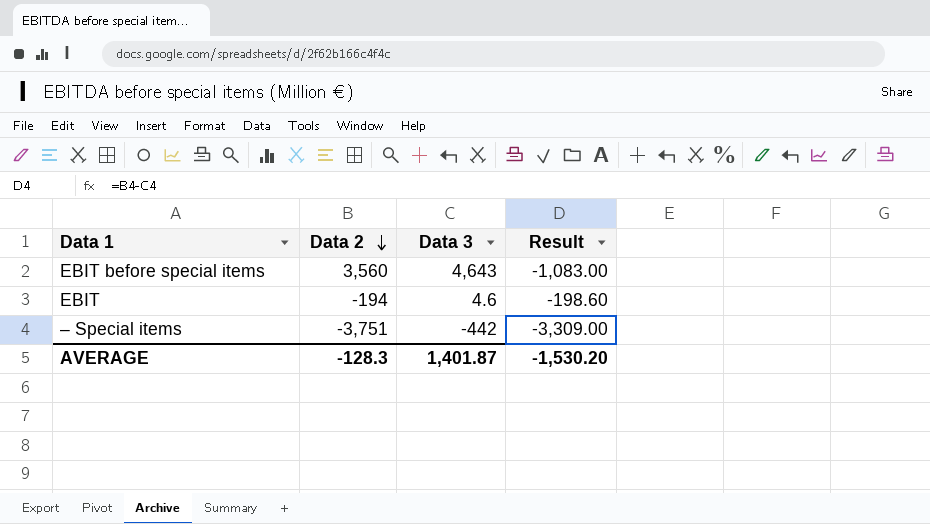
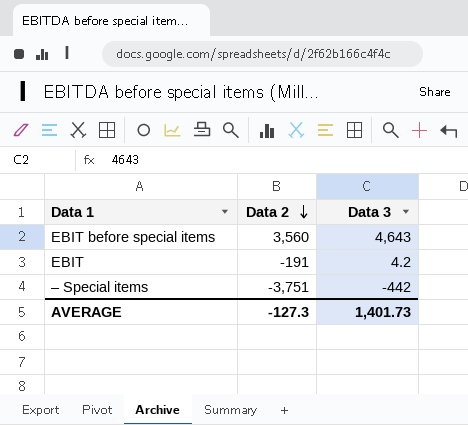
column Result | formula: [Data 2] - [Data 3] -> none
EBIT | Data 2: -194 -> -191
EBIT | Data 3: 4.6 -> 4.2
AVERAGE | Data 2: -128.3 -> -127.3
AVERAGE | Data 3: 1,401.87 -> 1,401.73

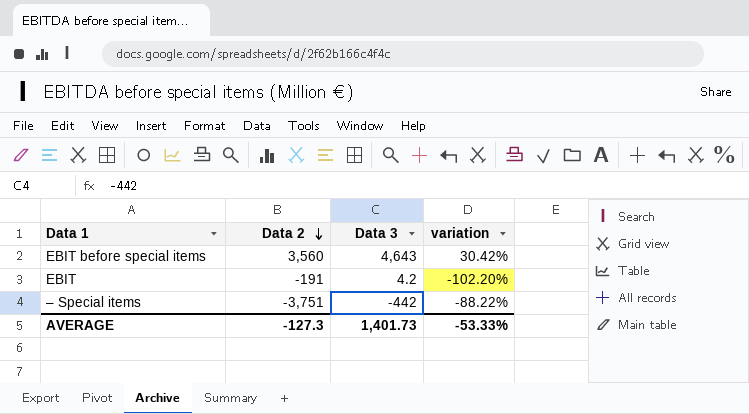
column variation | formula: none -> ([Data 3] - [Data 2]) / [Data 2]

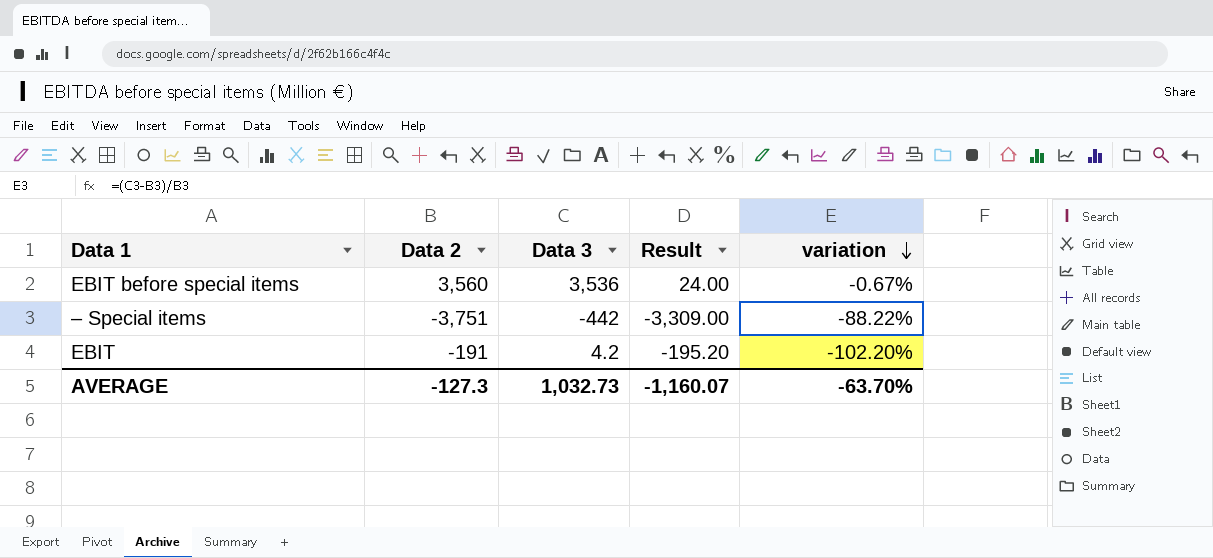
row order: Data 2 descending -> variation descending
column Result | formula: none -> [Data 2] - [Data 3]
EBIT before special items | Data 3: 4,643 -> 3,536
EBIT before special items | variation: 30.42% -> -0.67%
AVERAGE | Data 3: 1,401.73 -> 1,032.73
AVERAGE | variation: -53.33% -> -63.70%

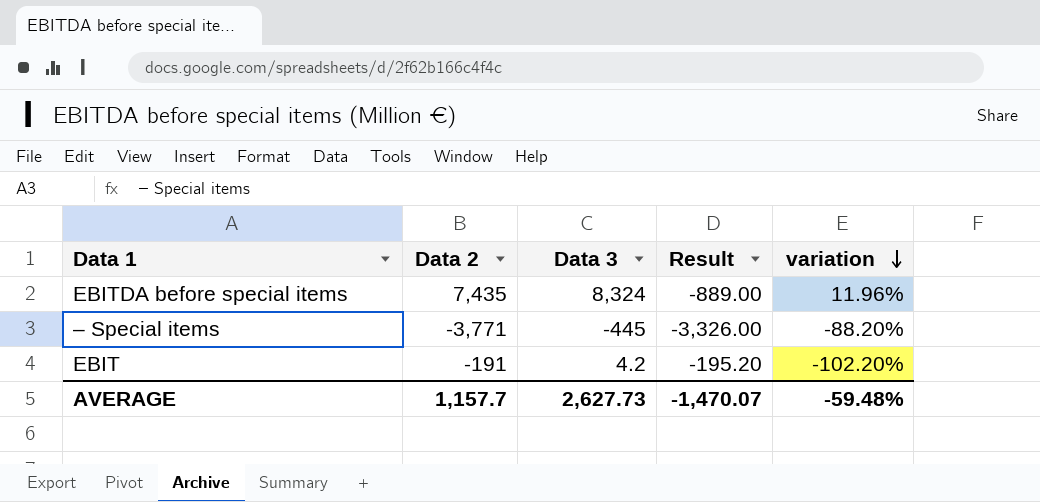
row EBIT before special items: 3,560 | 3,536 | 24.00 | -0.67% -> none
row EBITDA before special items: none -> 7,435 | 8,324 | -889.00 | 11.96%
– Special items | Data 2: -3,751 -> -3,771
– Special items | Data 3: -442 -> -445
– Special items | Result: -3,309.00 -> -3,326.00
– Special items | variation: -88.22% -> -88.20%
AVERAGE | Data 2: -127.3 -> 1,157.7
AVERAGE | Data 3: 1,032.73 -> 2,627.73
AVERAGE | Result: -1,160.07 -> -1,470.07
AVERAGE | variation: -63.70% -> -59.48%

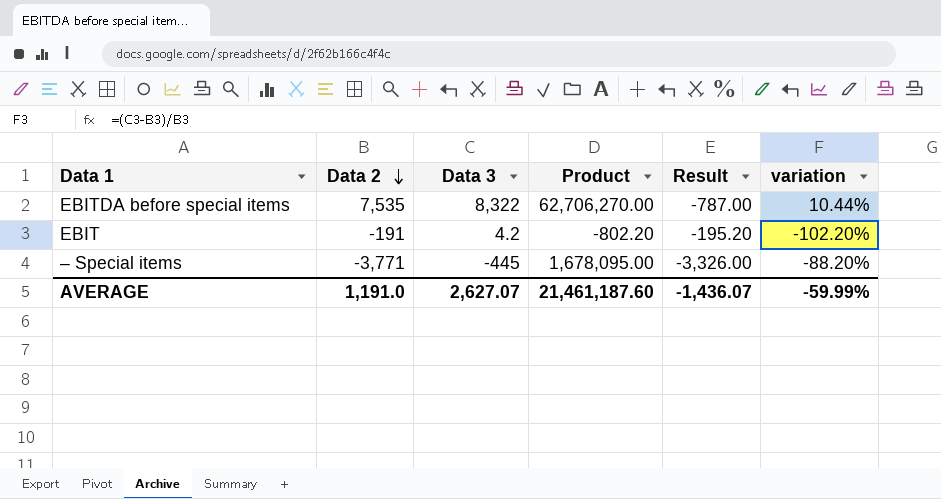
row order: variation descending -> Data 2 descending
column Product | formula: none -> [Data 2] * [Data 3]
EBITDA before special items | Data 2: 7,435 -> 7,535
EBITDA before special items | Data 3: 8,324 -> 8,322
EBITDA before special items | Result: -889.00 -> -787.00
EBITDA before special items | variation: 11.96% -> 10.44%
AVERAGE | Data 2: 1,157.7 -> 1,191.0
AVERAGE | Data 3: 2,627.73 -> 2,627.07
AVERAGE | Result: -1,470.07 -> -1,436.07
AVERAGE | variation: -59.48% -> -59.99%

